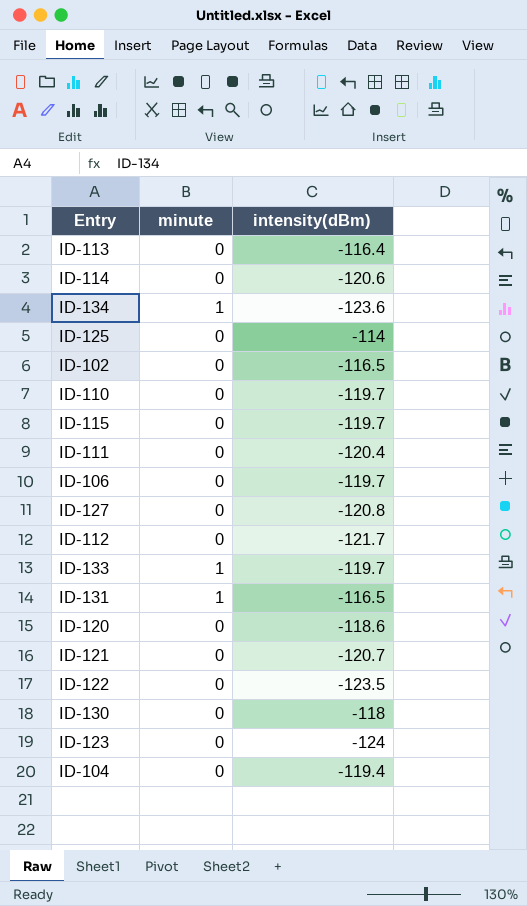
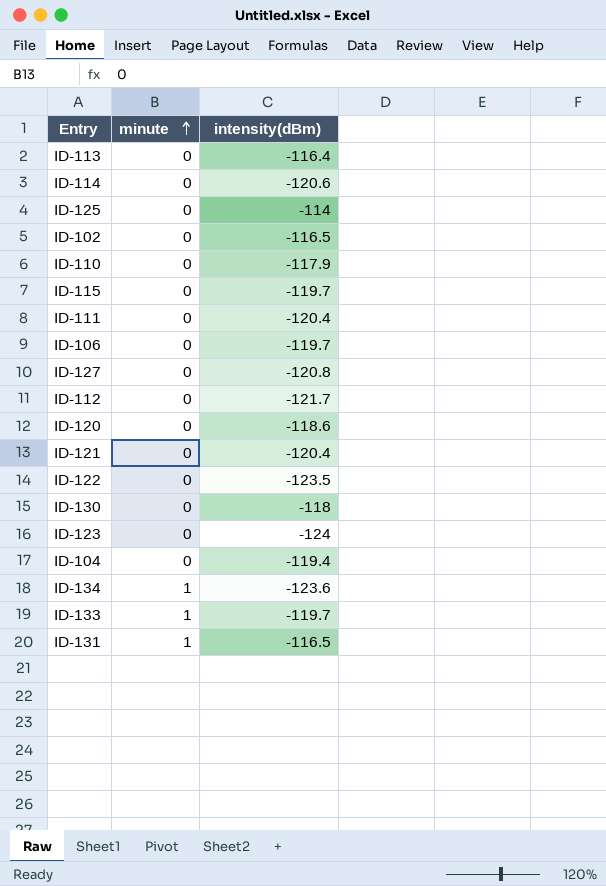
row order: none -> minute ascending
ID-110 | intensity(dBm): -119.7 -> -117.9
ID-121 | intensity(dBm): -120.7 -> -120.4

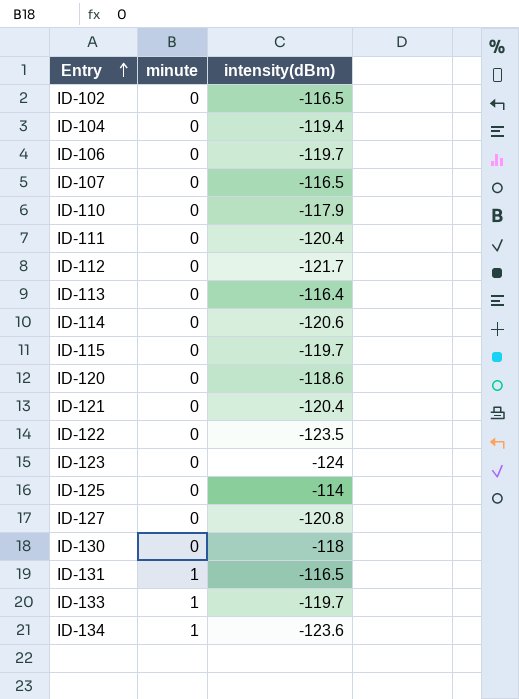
row order: minute ascending -> Entry ascending
row ID-107: none -> 0 | -116.5

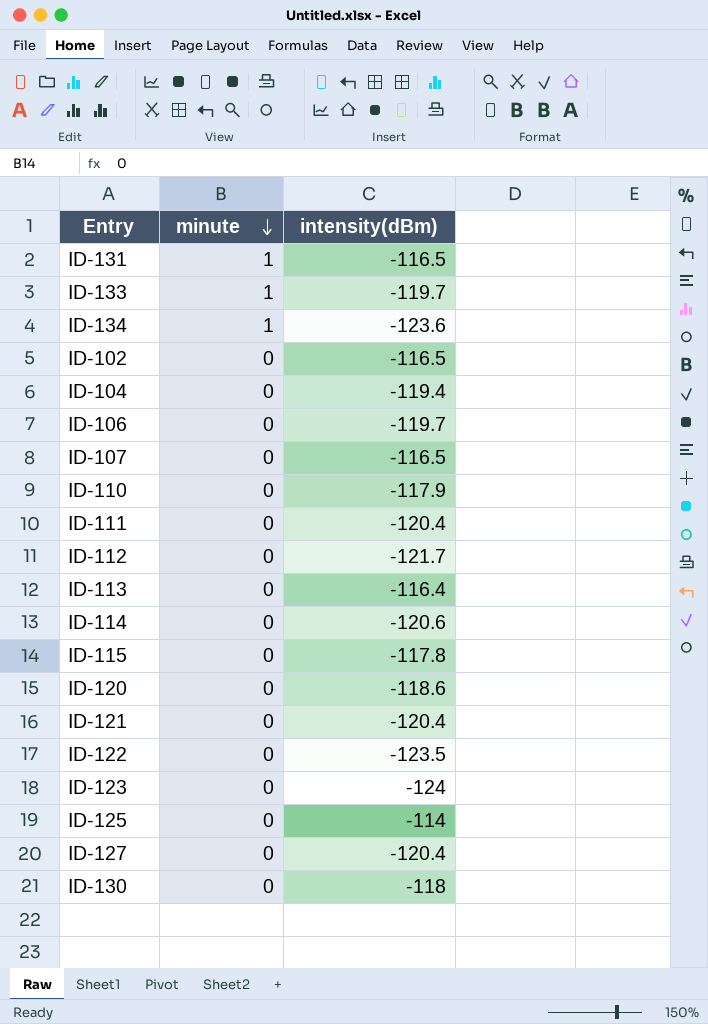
row order: Entry ascending -> minute descending
ID-115 | intensity(dBm): -119.7 -> -117.8
ID-127 | intensity(dBm): -120.8 -> -120.4

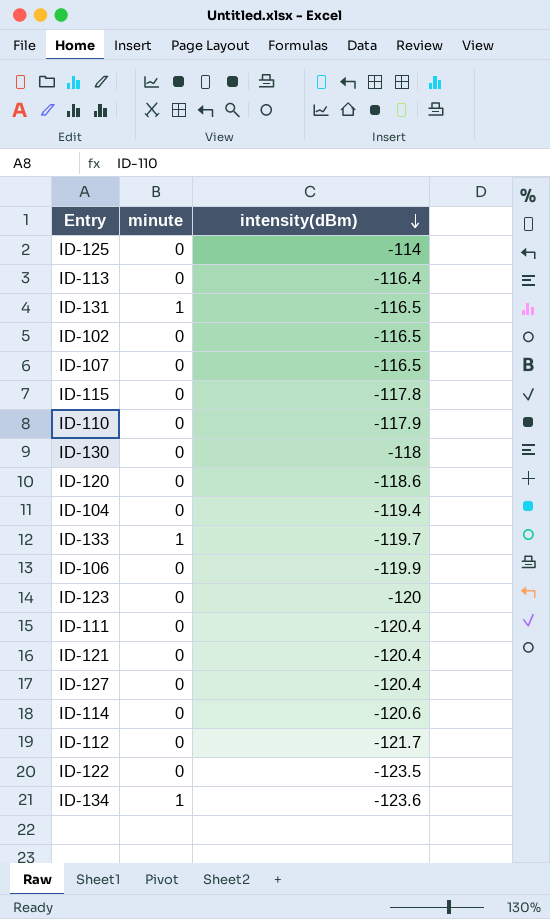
row order: minute descending -> intensity(dBm) descending
ID-106 | intensity(dBm): -119.7 -> -119.9
ID-123 | intensity(dBm): -124 -> -120

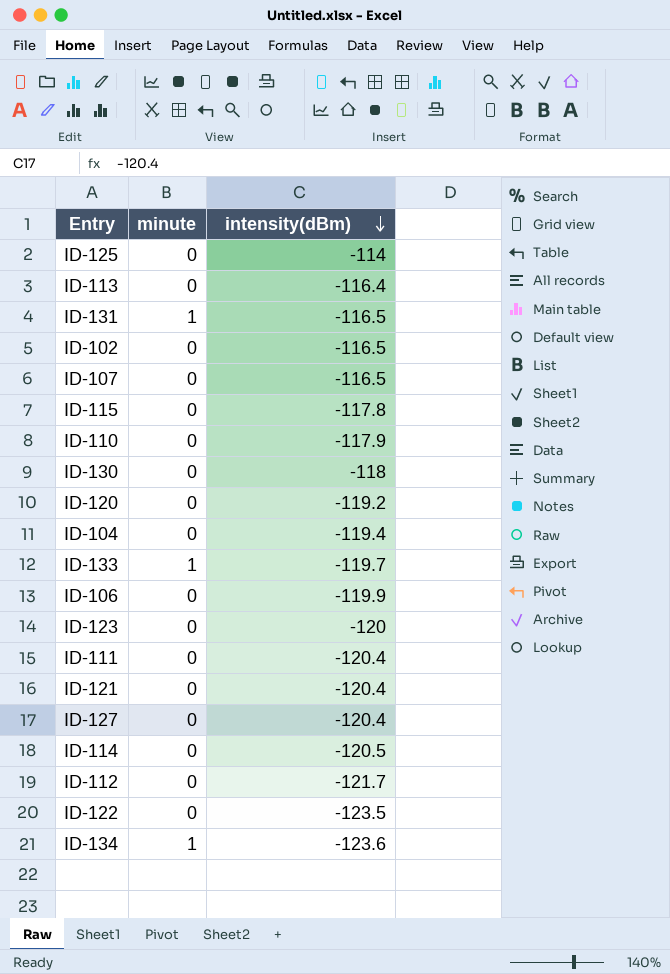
ID-120 | intensity(dBm): -118.6 -> -119.2
ID-114 | intensity(dBm): -120.6 -> -120.5

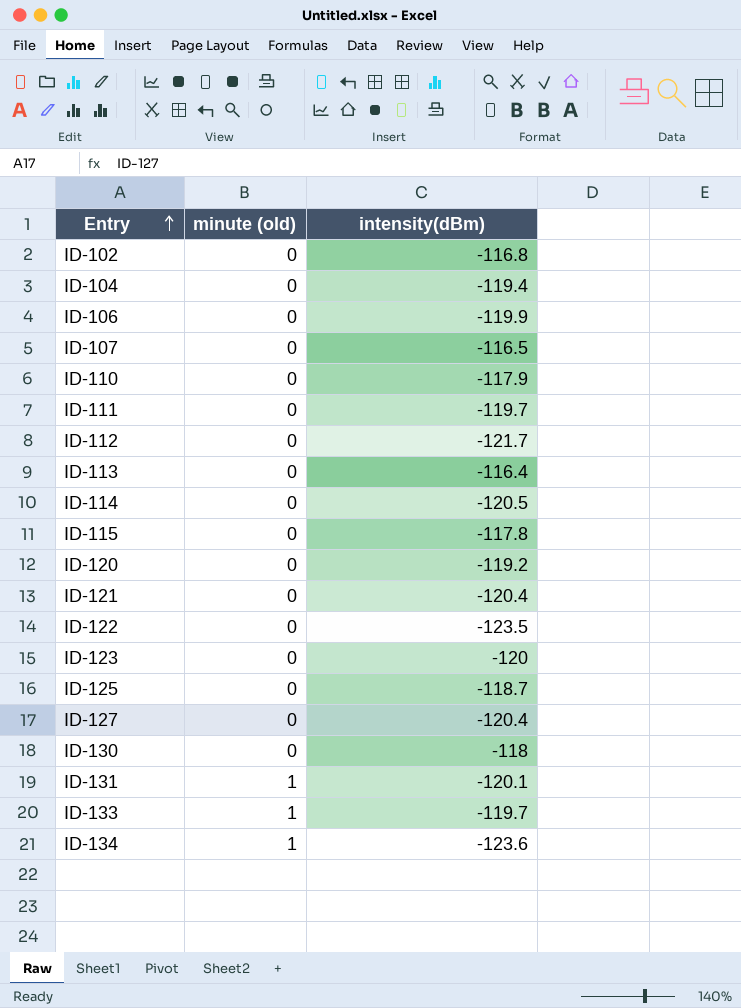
row order: intensity(dBm) descending -> Entry ascending
column name: minute -> minute (old)
ID-102 | intensity(dBm): -116.5 -> -116.8
ID-111 | intensity(dBm): -120.4 -> -119.7
ID-125 | intensity(dBm): -114 -> -118.7
ID-131 | intensity(dBm): -116.5 -> -120.1

